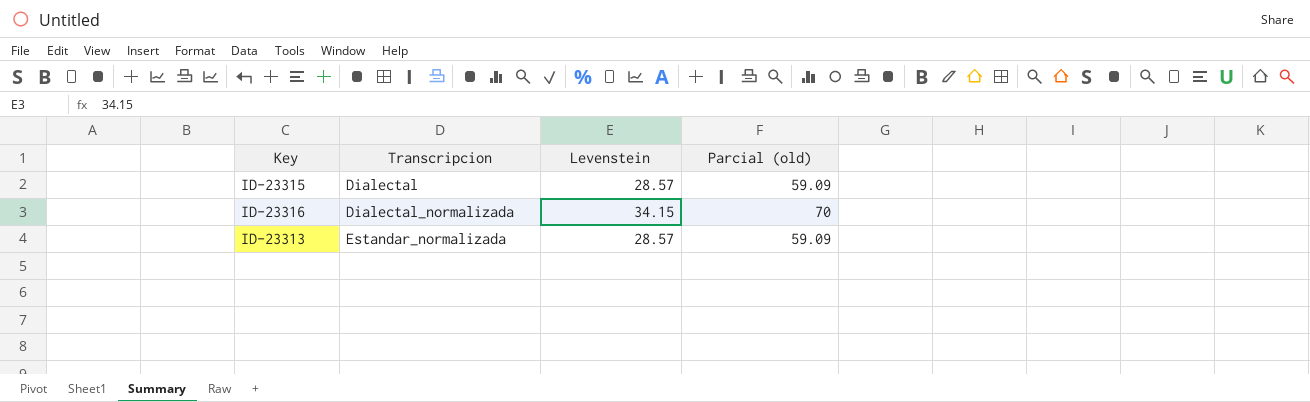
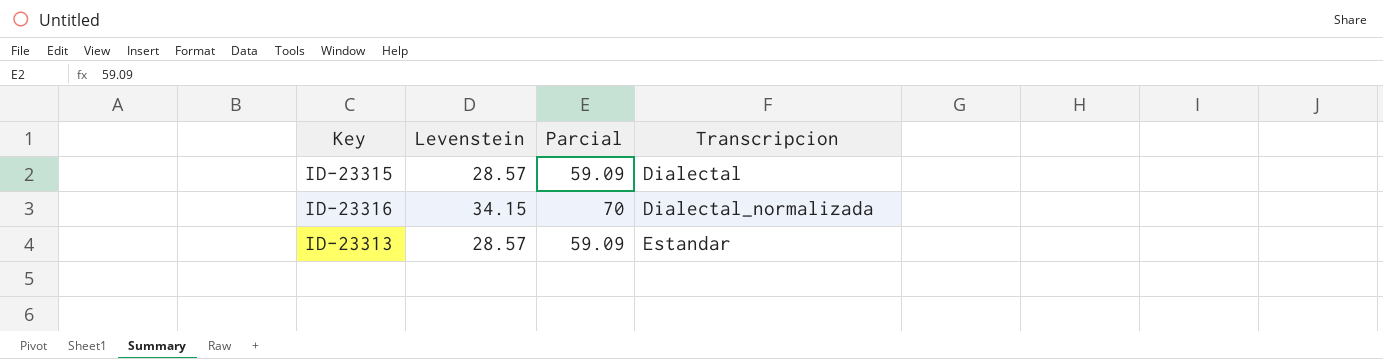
column name: Parcial (old) -> Parcial
column Transcripcion | position: 2 -> 4
ID-23313 | Transcripcion: Estandar_normalizada -> Estandar

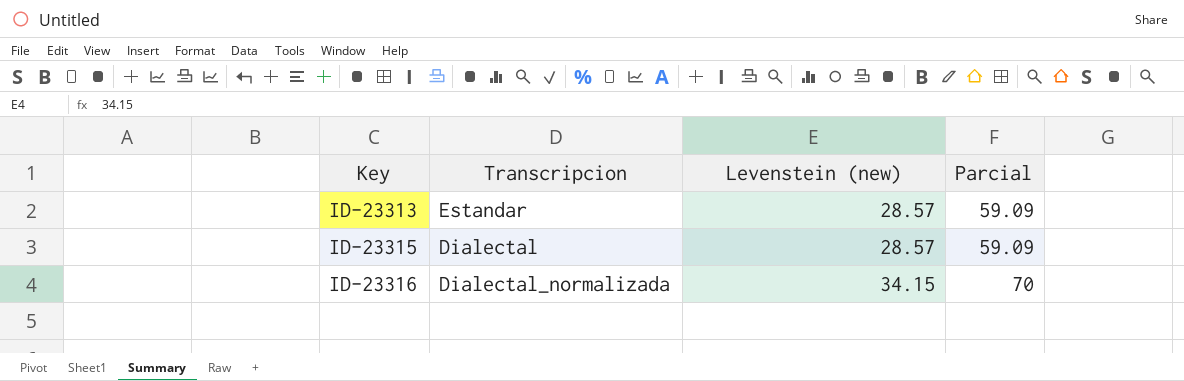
row order: Transcripcion ascending -> Key ascending
column Transcripcion | position: 4 -> 2
column name: Levenstein -> Levenstein (new)

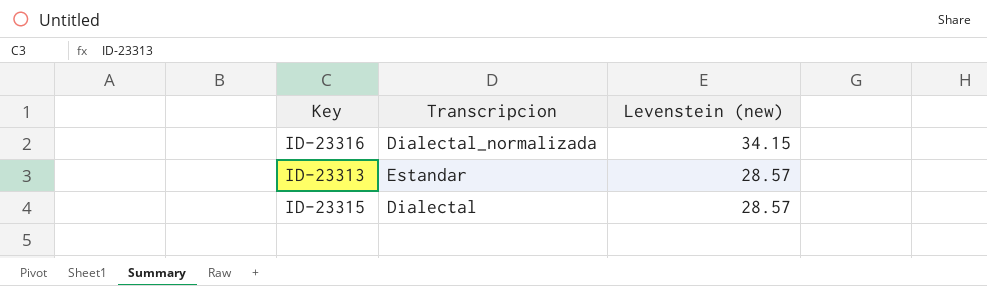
row order: Key ascending -> Levenstein (new) descending
column Parcial | position: 4 -> none

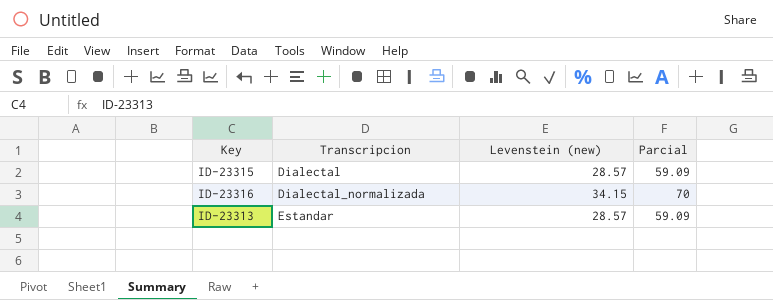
row order: Levenstein (new) descending -> Transcripcion ascending
column Parcial | position: none -> 4

